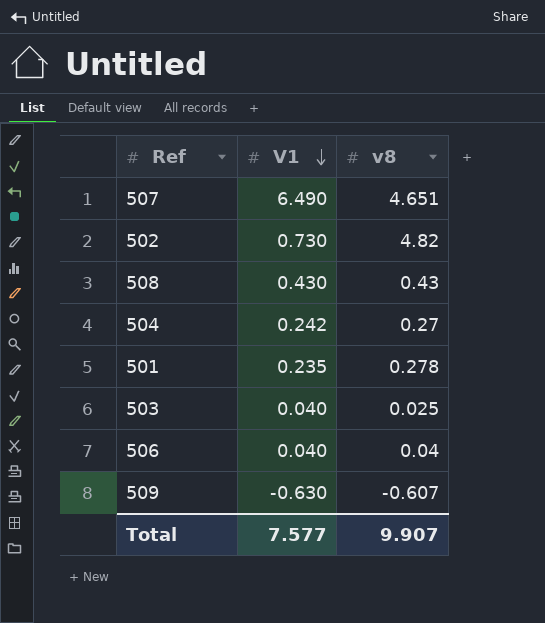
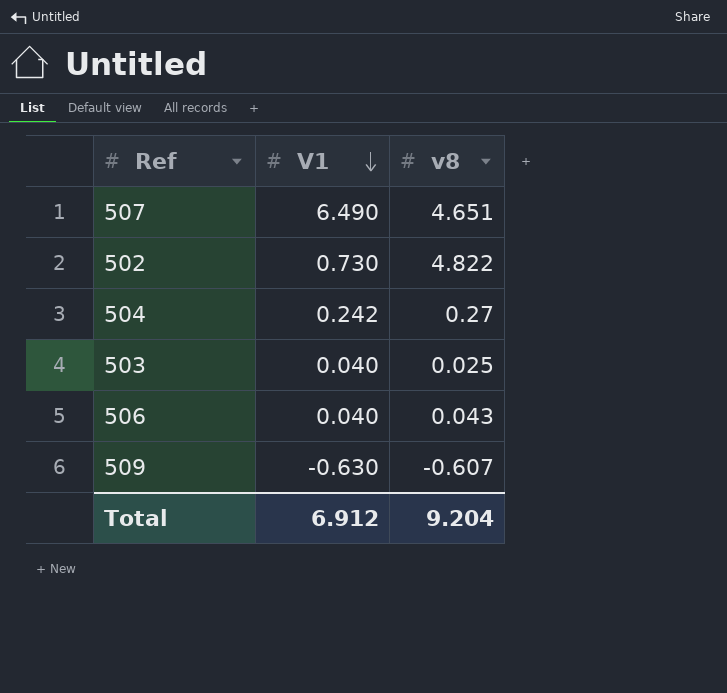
row 508: 0.430 | 0.43 -> none
row 501: 0.235 | 0.278 -> none
502 | v8: 4.82 -> 4.822
506 | v8: 0.04 -> 0.043
Total | V1: 7.577 -> 6.912
Total | v8: 9.907 -> 9.204

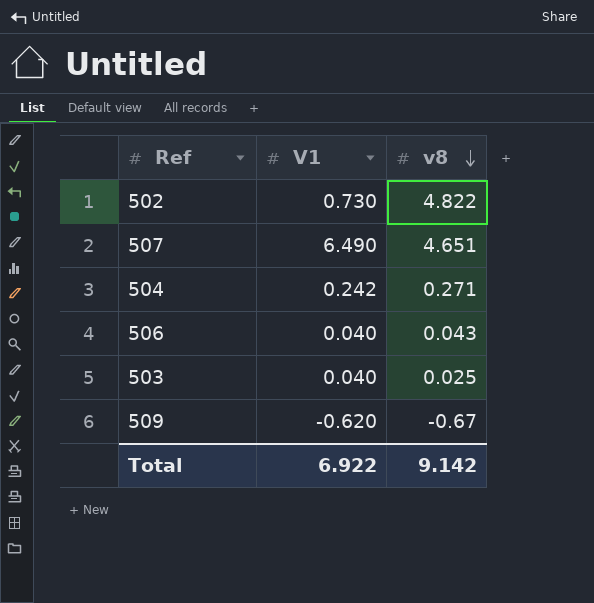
row order: V1 descending -> v8 descending
504 | v8: 0.27 -> 0.271
509 | V1: -0.630 -> -0.620
509 | v8: -0.607 -> -0.67
Total | V1: 6.912 -> 6.922
Total | v8: 9.204 -> 9.142

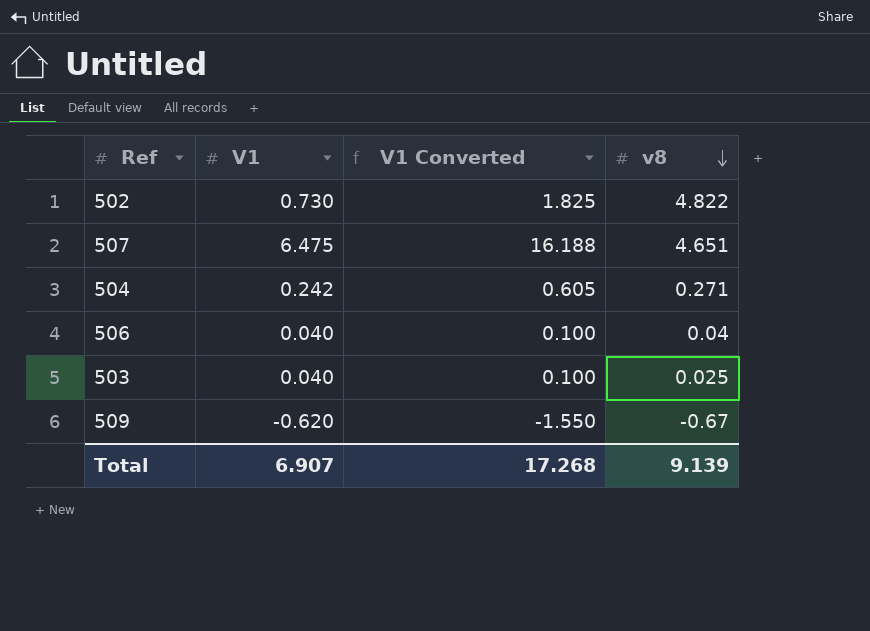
column V1 Converted | formula: none -> [V1] * 2.5
507 | V1: 6.490 -> 6.475
506 | v8: 0.043 -> 0.04
Total | V1: 6.922 -> 6.907
Total | v8: 9.142 -> 9.139

